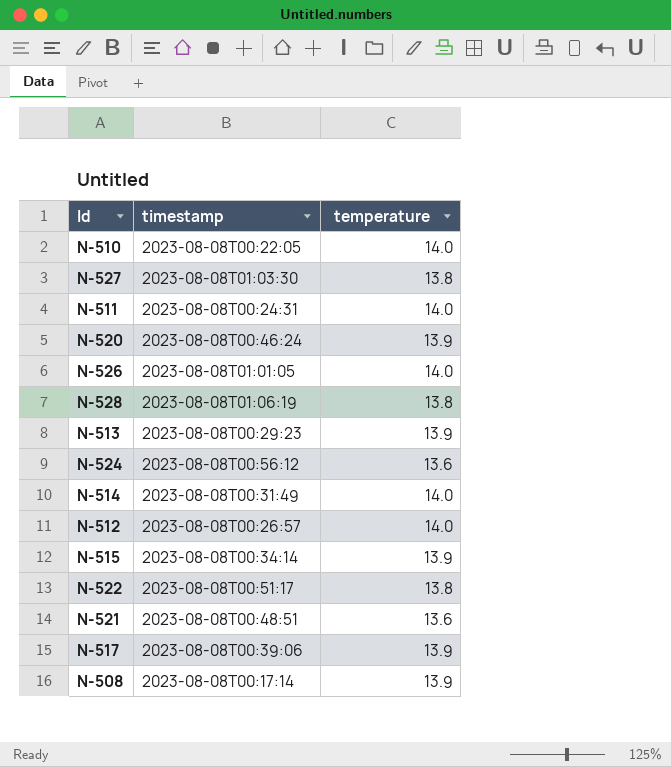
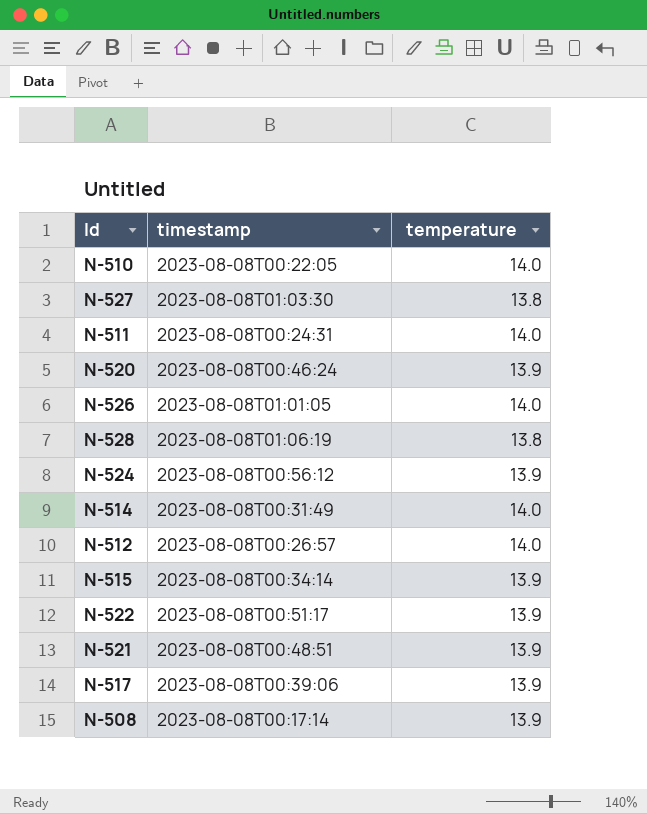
row N-513: 2023-08-08T00:29:23 | 13.9 -> none
N-524 | temperature: 13.6 -> 13.9
N-522 | temperature: 13.8 -> 13.9
N-521 | temperature: 13.6 -> 13.9

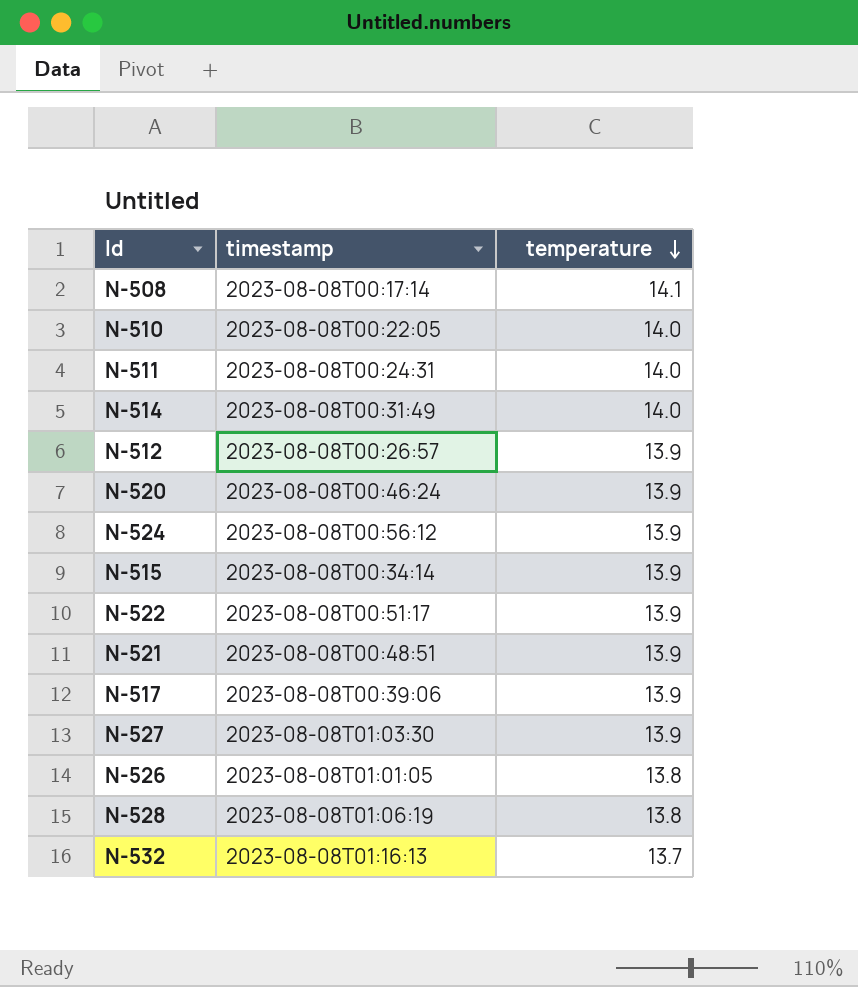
row order: none -> temperature descending
N-508 | temperature: 13.9 -> 14.1
N-512 | temperature: 14.0 -> 13.9
N-527 | temperature: 13.8 -> 13.9
N-526 | temperature: 14.0 -> 13.8
row N-532: none -> 2023-08-08T01:16:13 | 13.7

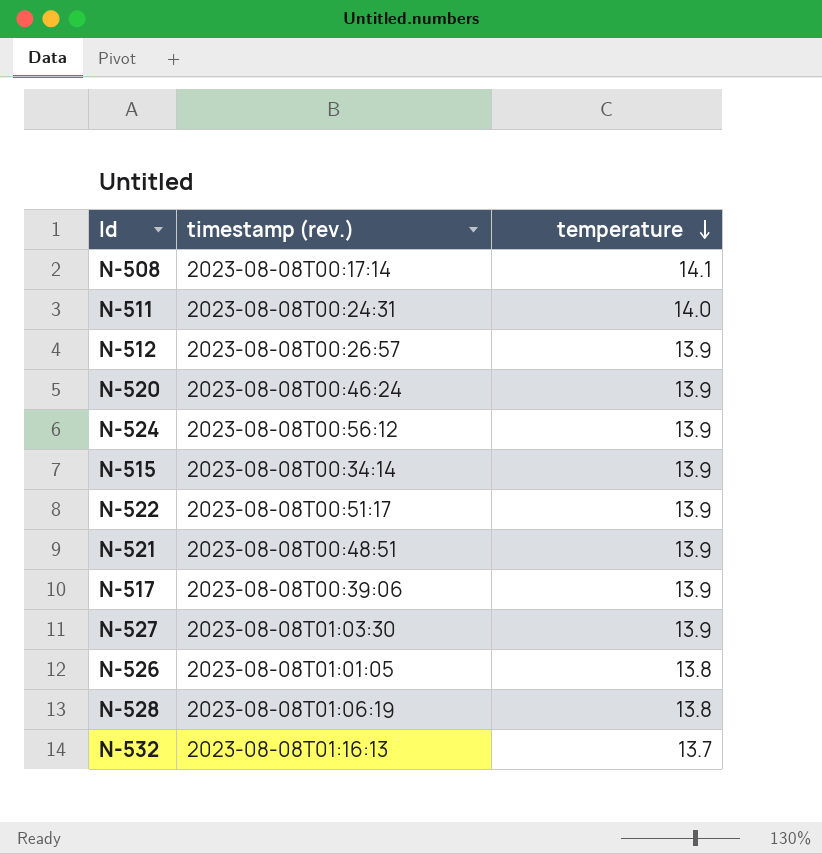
column name: timestamp -> timestamp (rev.)
row N-510: 2023-08-08T00:22:05 | 14.0 -> none
row N-514: 2023-08-08T00:31:49 | 14.0 -> none

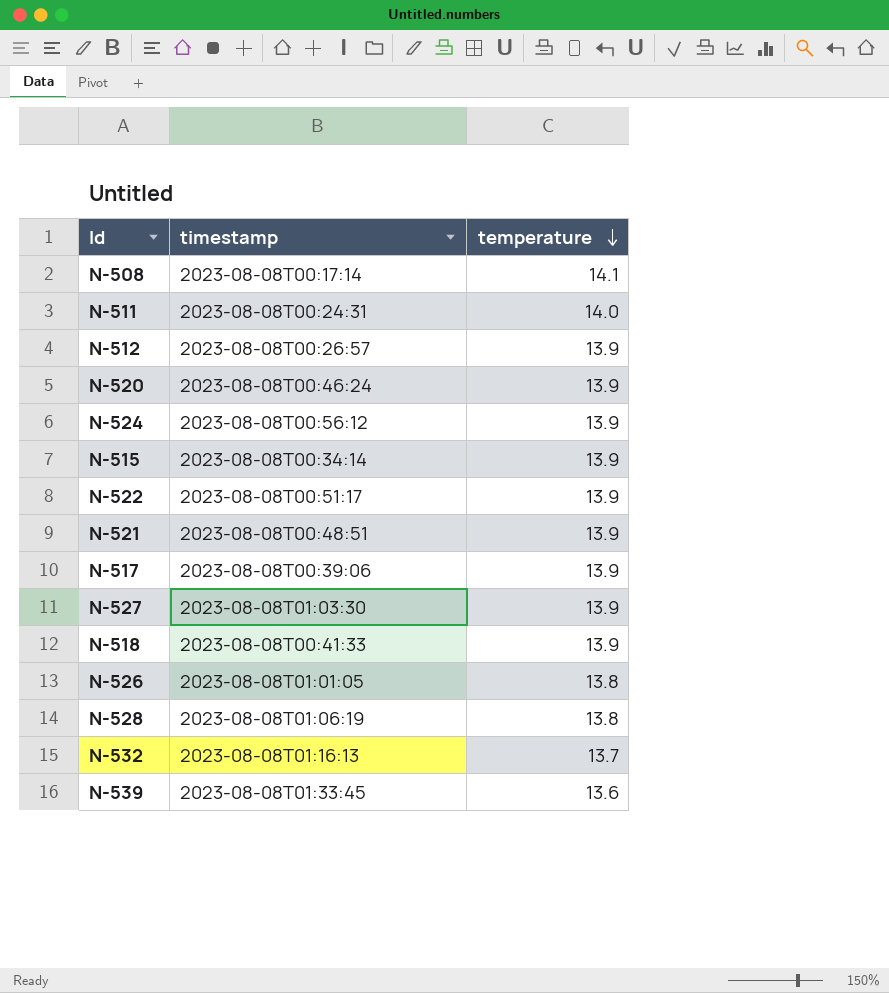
column name: timestamp (rev.) -> timestamp
row N-518: none -> 2023-08-08T00:41:33 | 13.9
row N-539: none -> 2023-08-08T01:33:45 | 13.6

